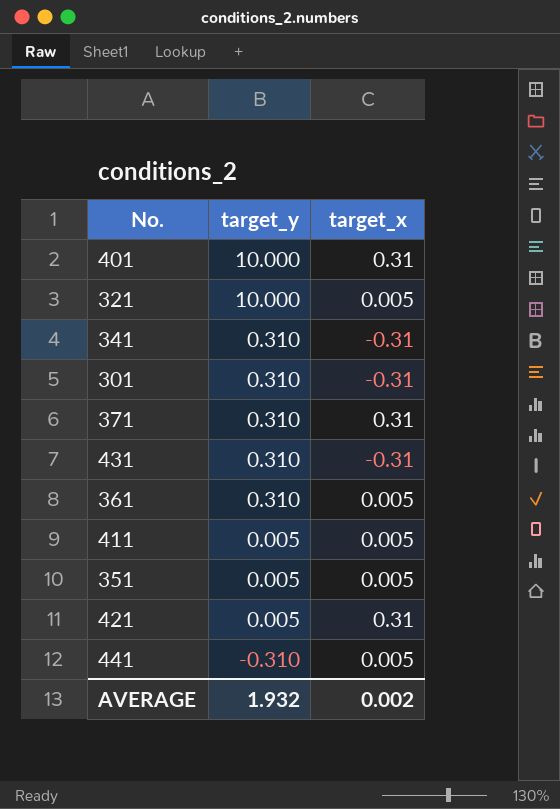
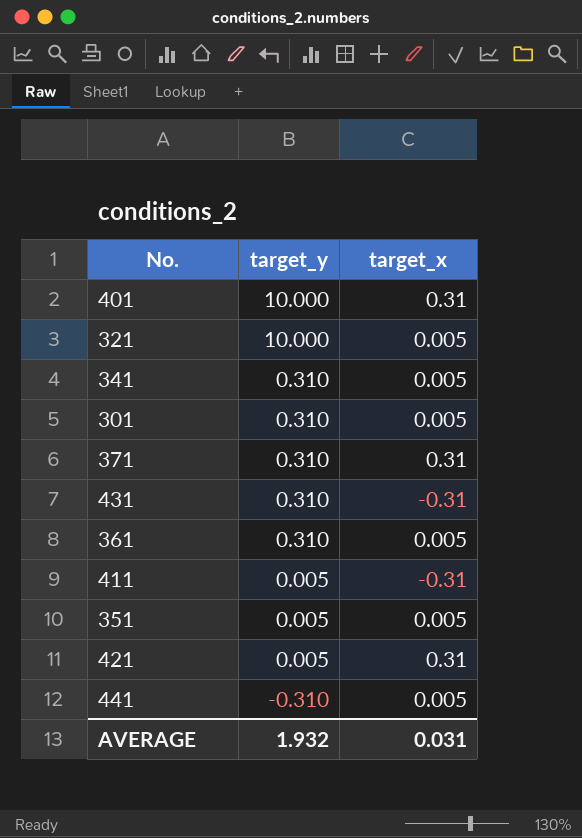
341 | target_x: -0.31 -> 0.005
301 | target_x: -0.31 -> 0.005
411 | target_x: 0.005 -> -0.31
AVERAGE | target_x: 0.002 -> 0.031

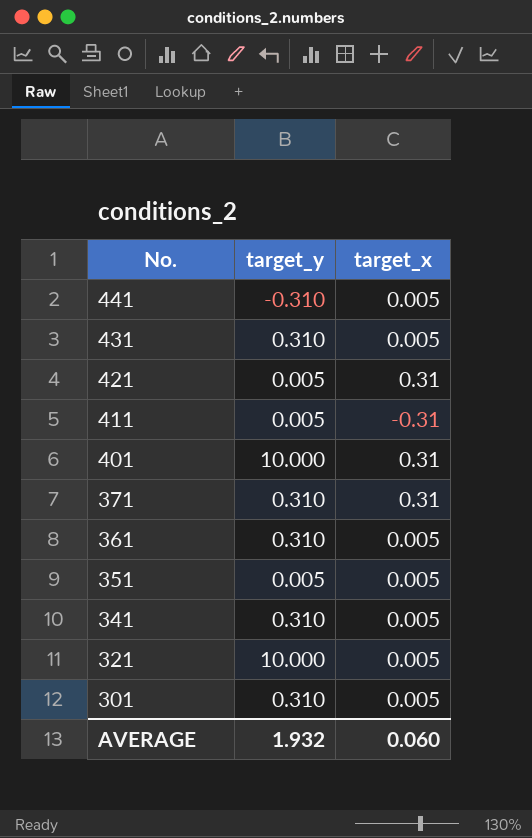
row order: target_y descending -> No. descending
431 | target_x: -0.31 -> 0.005
AVERAGE | target_x: 0.031 -> 0.060

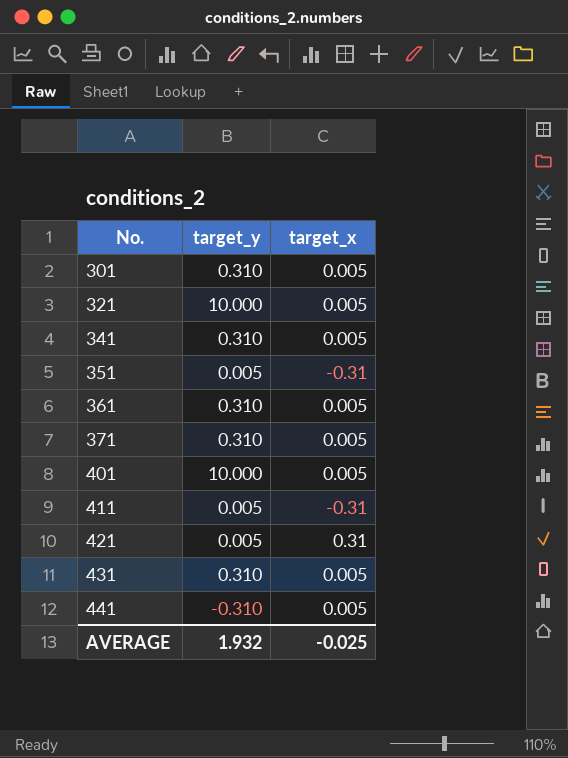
row order: No. descending -> No. ascending
351 | target_x: 0.005 -> -0.31
371 | target_x: 0.31 -> 0.005
401 | target_x: 0.31 -> 0.005
AVERAGE | target_x: 0.060 -> -0.025

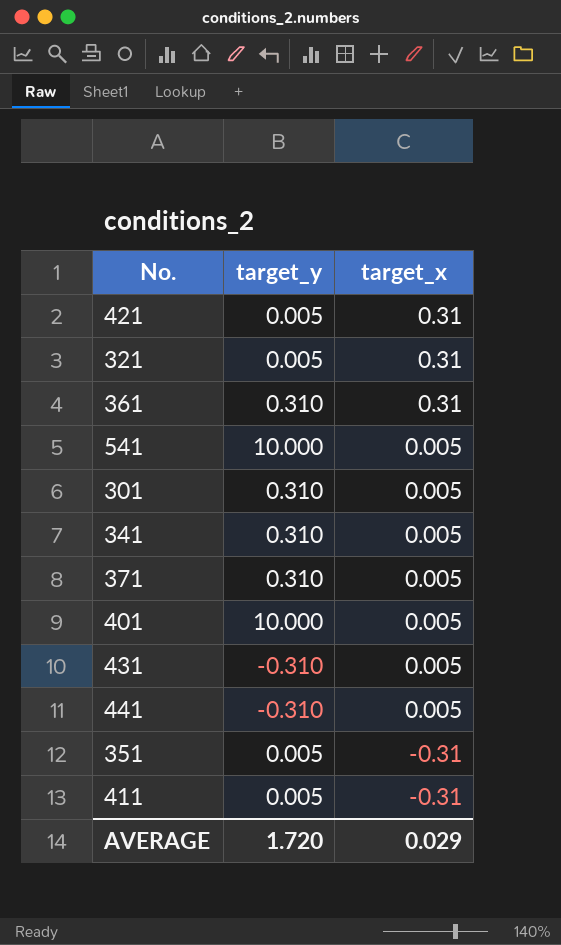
row order: No. ascending -> target_x descending
321 | target_y: 10.000 -> 0.005
321 | target_x: 0.005 -> 0.31
361 | target_x: 0.005 -> 0.31
row 541: none -> 10.000 | 0.005
431 | target_y: 0.310 -> -0.310
AVERAGE | target_y: 1.932 -> 1.720
AVERAGE | target_x: -0.025 -> 0.029

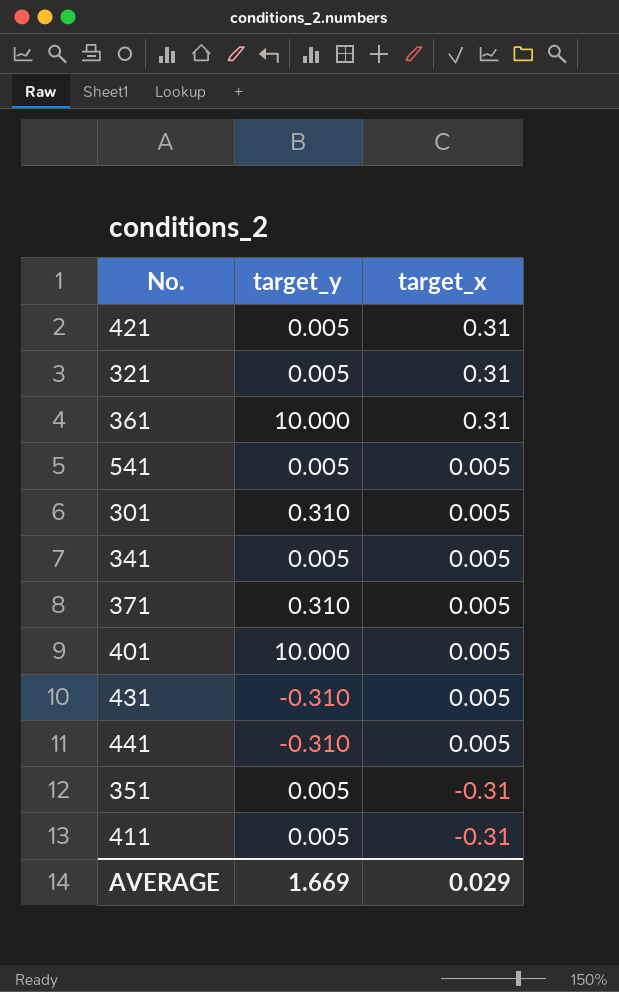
361 | target_y: 0.310 -> 10.000
541 | target_y: 10.000 -> 0.005
341 | target_y: 0.310 -> 0.005
AVERAGE | target_y: 1.720 -> 1.669

